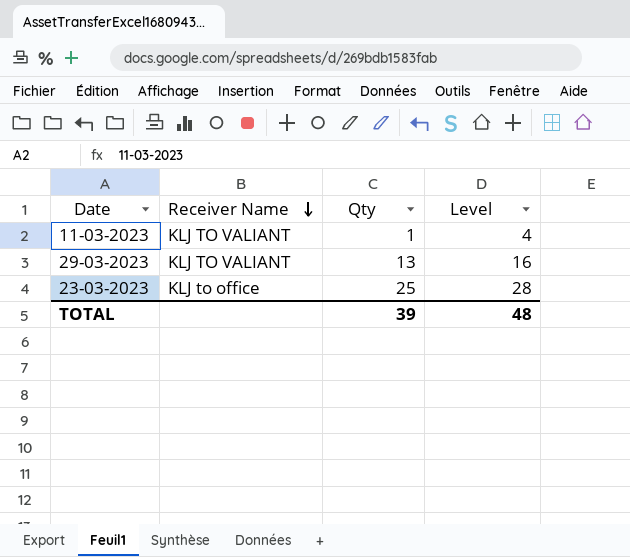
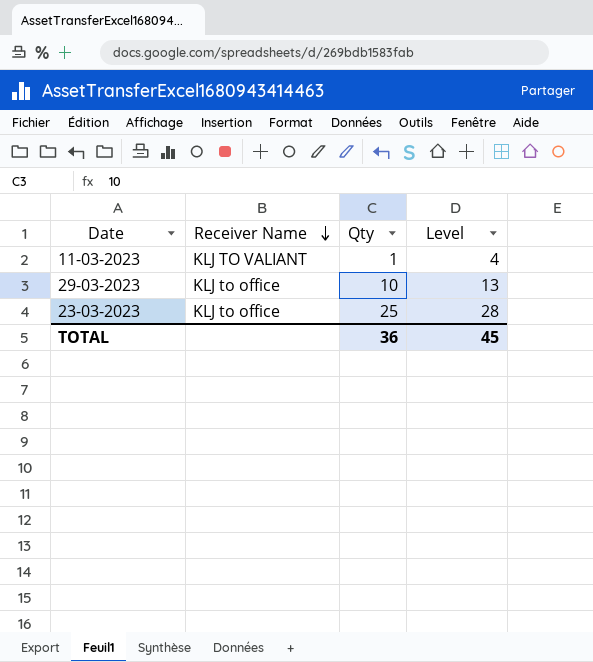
29-03-2023 | Receiver Name: KLJ TO VALIANT -> KLJ to office
29-03-2023 | Qty: 13 -> 10
29-03-2023 | Level: 16 -> 13
TOTAL | Qty: 39 -> 36
TOTAL | Level: 48 -> 45

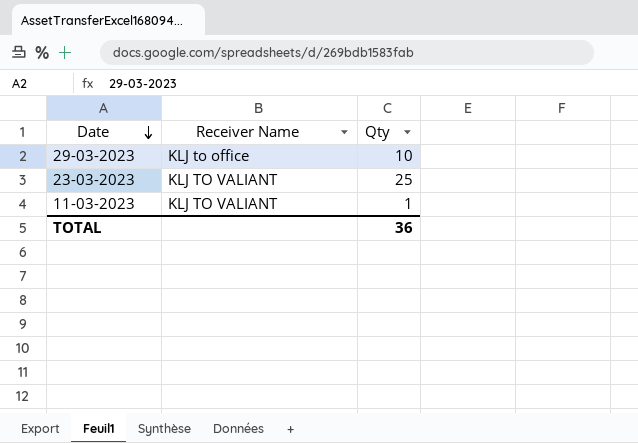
row order: Receiver Name descending -> Date descending
column Level | formula: [Qty] + 3 -> none
23-03-2023 | Receiver Name: KLJ to office -> KLJ TO VALIANT

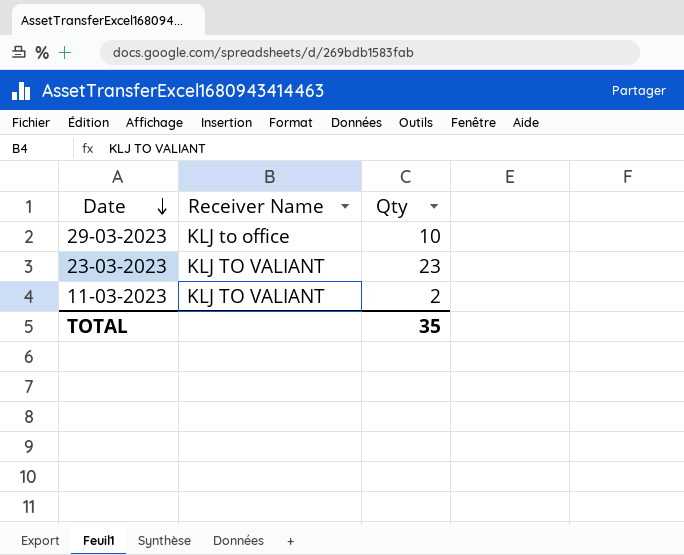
23-03-2023 | Qty: 25 -> 23
11-03-2023 | Qty: 1 -> 2
TOTAL | Qty: 36 -> 35

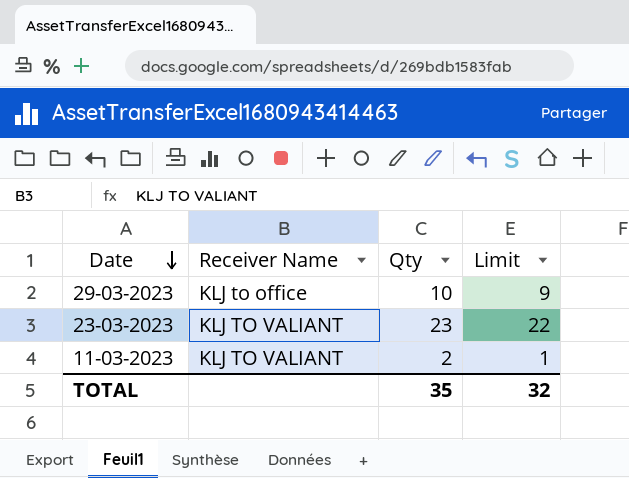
column Limit | formula: none -> [Qty] - 1

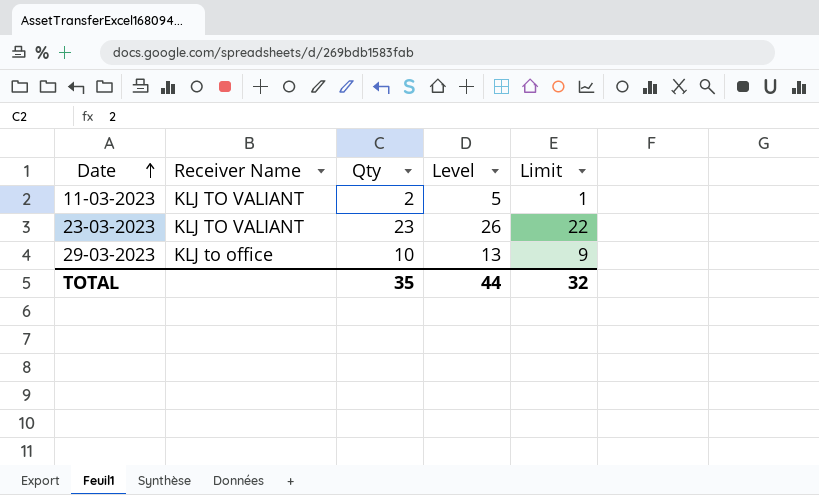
row order: Date descending -> Date ascending
column Level | formula: none -> [Qty] + 3

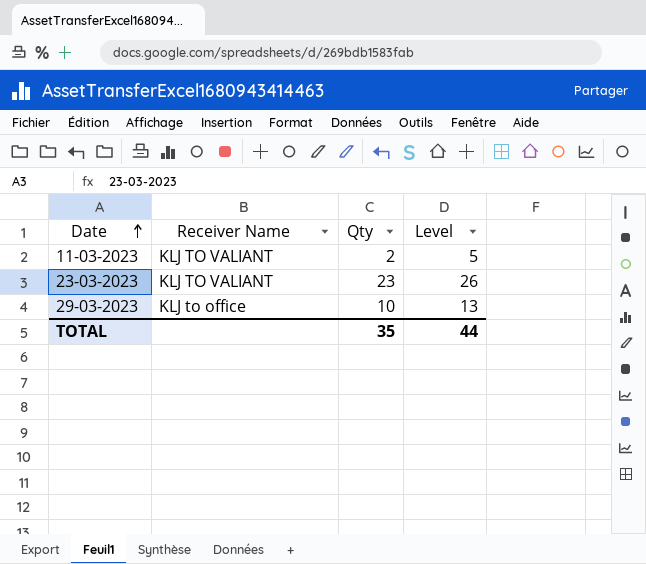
column Limit | formula: [Qty] - 1 -> none

